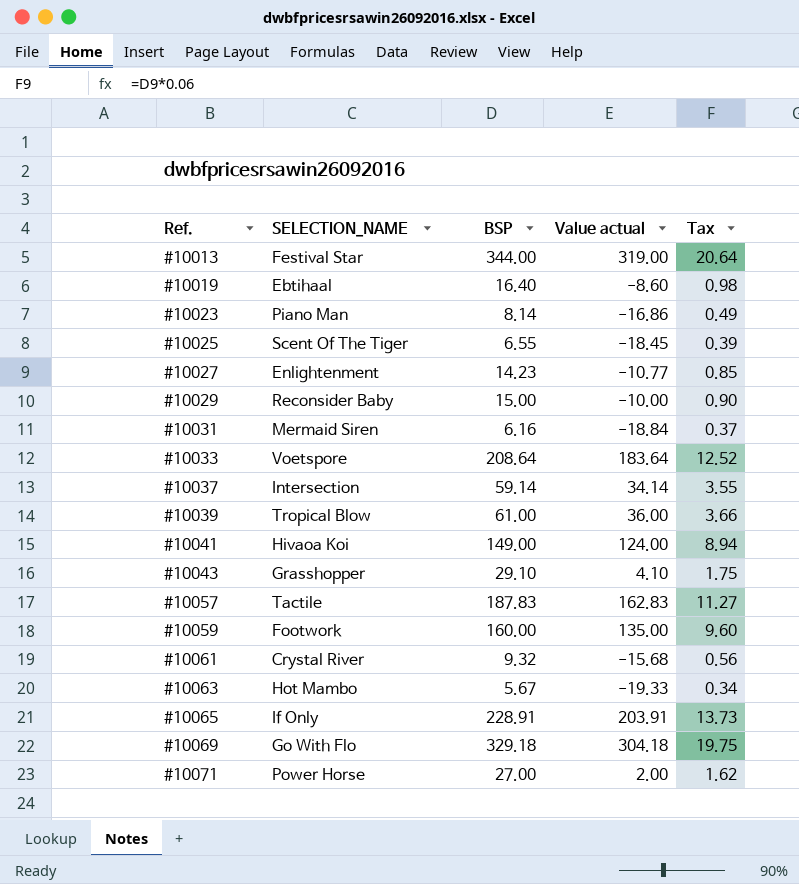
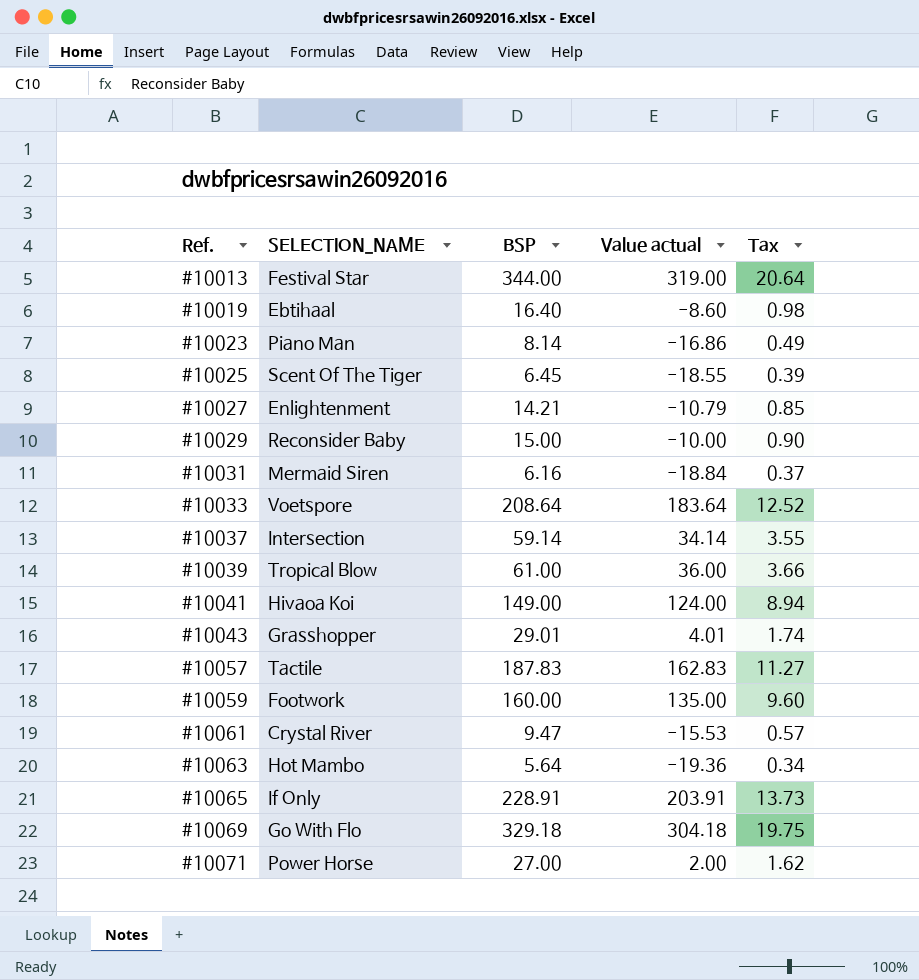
#10025 | BSP: 6.55 -> 6.45
#10025 | Value actual: -18.45 -> -18.55
#10027 | BSP: 14.23 -> 14.21
#10027 | Value actual: -10.77 -> -10.79
#10043 | BSP: 29.10 -> 29.01
#10043 | Value actual: 4.10 -> 4.01
#10043 | Tax: 1.75 -> 1.74
#10061 | BSP: 9.32 -> 9.47
#10061 | Value actual: -15.68 -> -15.53
#10061 | Tax: 0.56 -> 0.57
#10063 | BSP: 5.67 -> 5.64
#10063 | Value actual: -19.33 -> -19.36

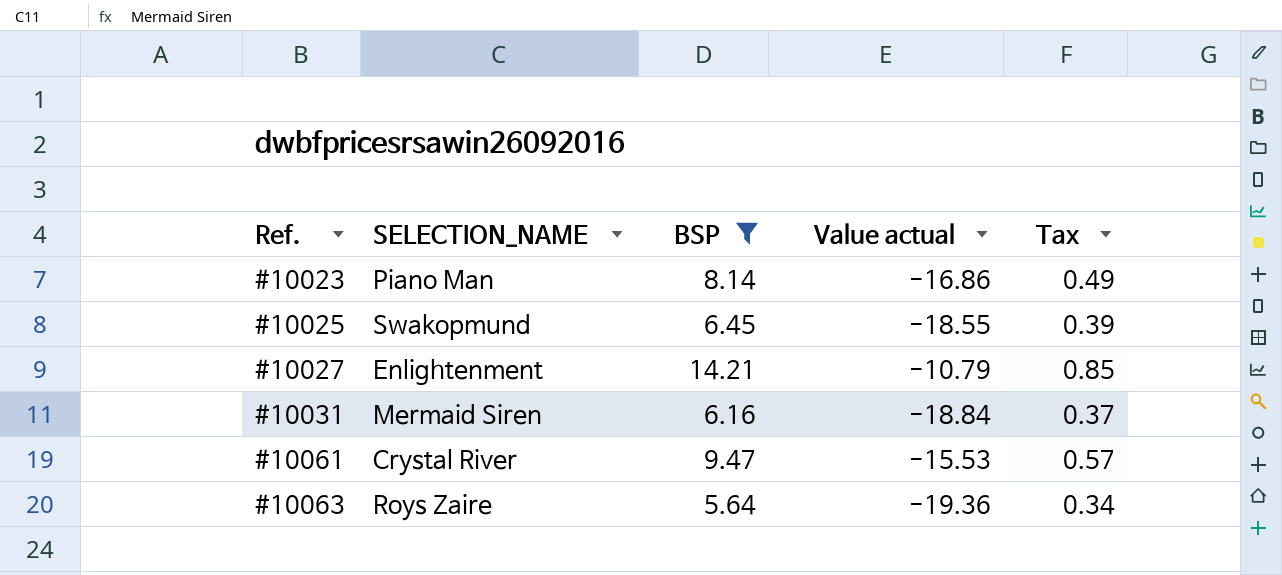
filter: none -> BSP <= 14.21
#10025 | SELECTION_NAME: Scent Of The Tiger -> Swakopmund
#10063 | SELECTION_NAME: Hot Mambo -> Roys Zaire

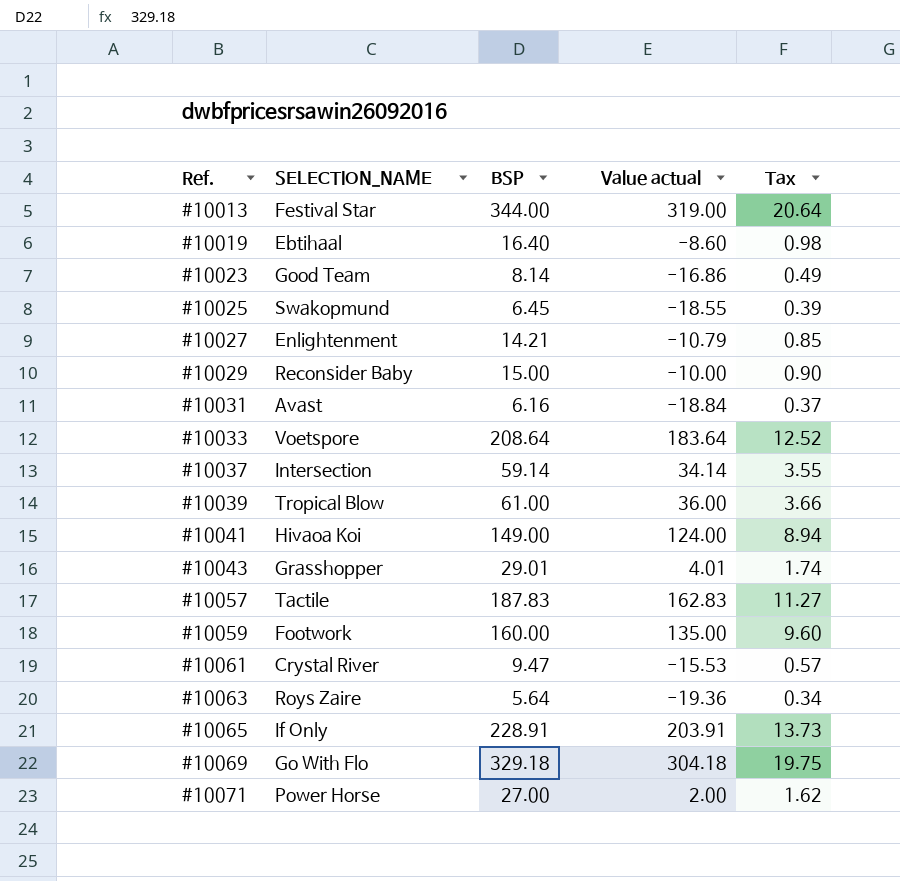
filter: BSP <= 14.21 -> none
#10023 | SELECTION_NAME: Piano Man -> Good Team
#10031 | SELECTION_NAME: Mermaid Siren -> Avast

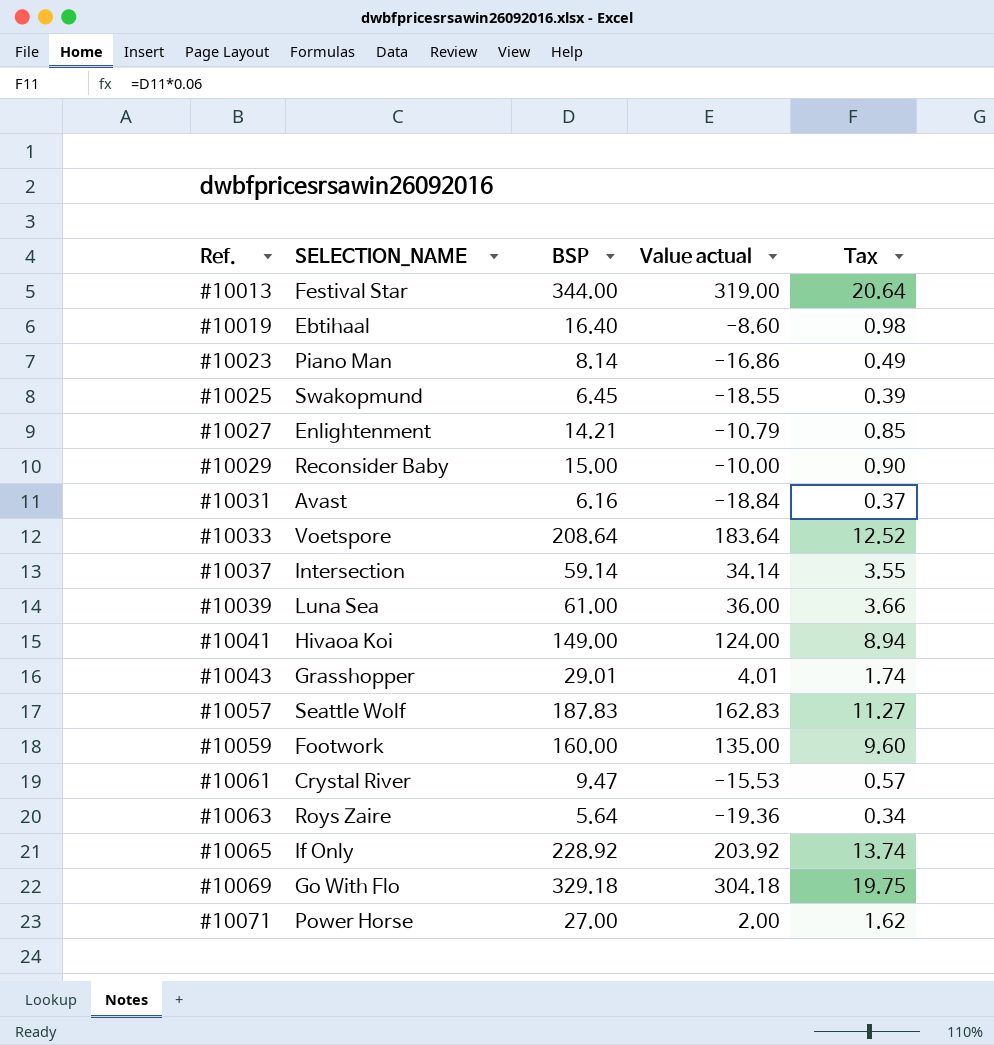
#10023 | SELECTION_NAME: Good Team -> Piano Man
#10039 | SELECTION_NAME: Tropical Blow -> Luna Sea
#10057 | SELECTION_NAME: Tactile -> Seattle Wolf
#10065 | BSP: 228.91 -> 228.92
#10065 | Value actual: 203.91 -> 203.92
#10065 | Tax: 13.73 -> 13.74

